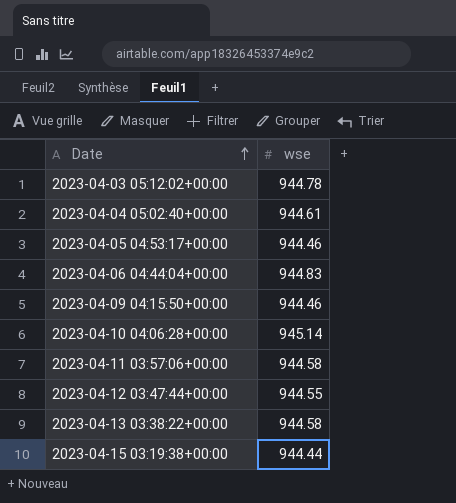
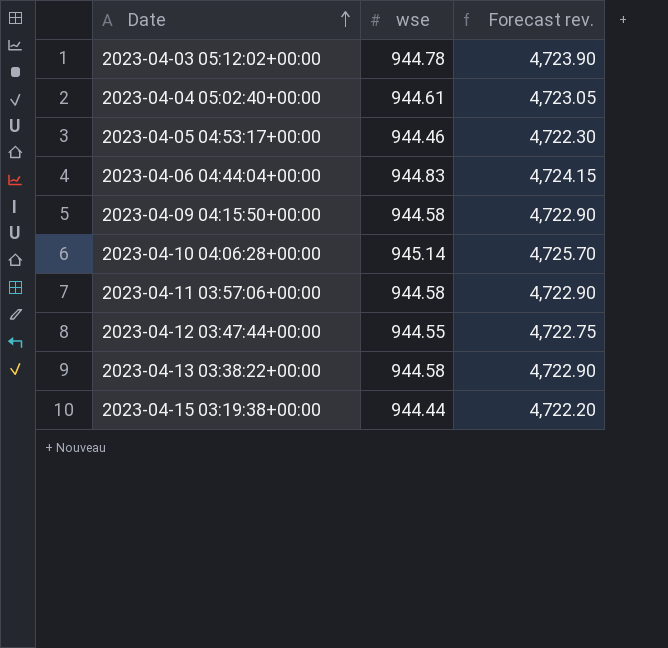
column Forecast rev. | formula: none -> [wse] * 5
2023-04-09 04:15:50+00:00 | wse: 944.46 -> 944.58

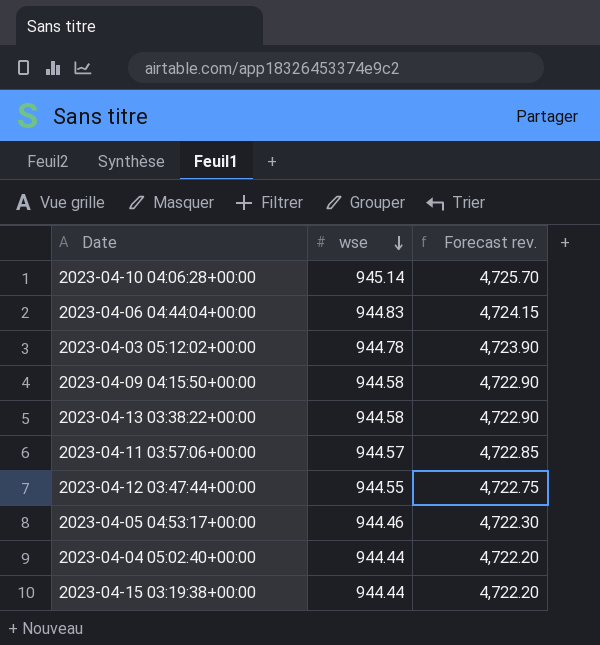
row order: Date ascending -> wse descending
2023-04-11 03:57:06+00:00 | wse: 944.58 -> 944.57
2023-04-11 03:57:06+00:00 | Forecast rev.: 4,722.90 -> 4,722.85
2023-04-04 05:02:40+00:00 | wse: 944.61 -> 944.44
2023-04-04 05:02:40+00:00 | Forecast rev.: 4,723.05 -> 4,722.20

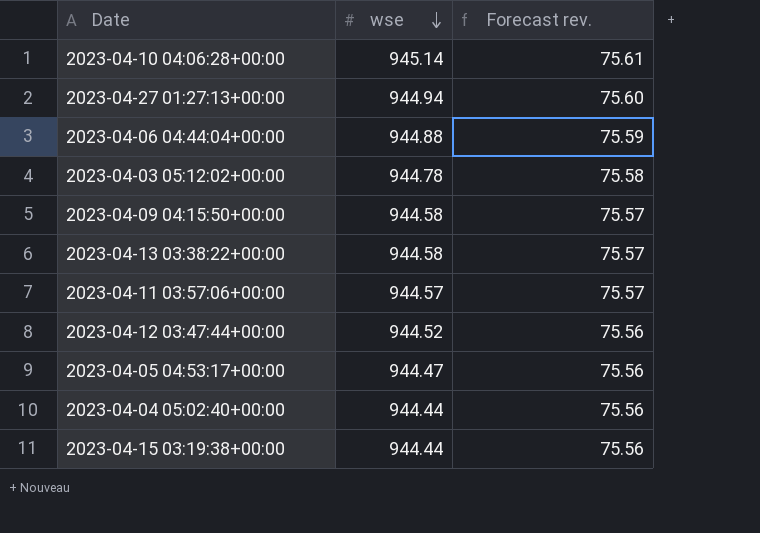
column Forecast rev. | formula: [wse] * 5 -> [wse] * 0.08
row 2023-04-27 01:27:13+00:00: none -> 944.94 | 75.60
2023-04-06 04:44:04+00:00 | wse: 944.83 -> 944.88
2023-04-12 03:47:44+00:00 | wse: 944.55 -> 944.52
2023-04-05 04:53:17+00:00 | wse: 944.46 -> 944.47

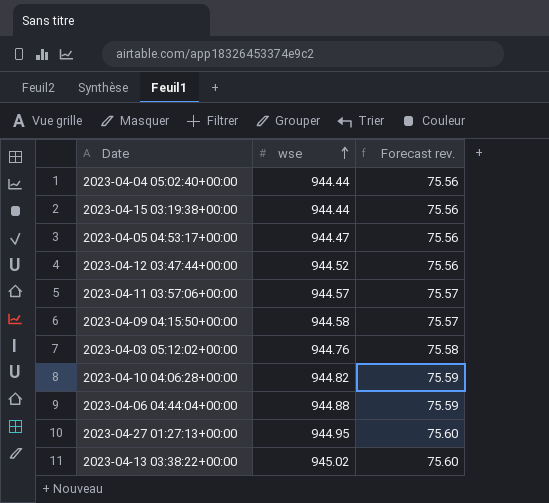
row order: wse descending -> wse ascending
2023-04-03 05:12:02+00:00 | wse: 944.78 -> 944.76
2023-04-10 04:06:28+00:00 | wse: 945.14 -> 944.82
2023-04-10 04:06:28+00:00 | Forecast rev.: 75.61 -> 75.59
2023-04-27 01:27:13+00:00 | wse: 944.94 -> 944.95
2023-04-13 03:38:22+00:00 | wse: 944.58 -> 945.02
2023-04-13 03:38:22+00:00 | Forecast rev.: 75.57 -> 75.60

